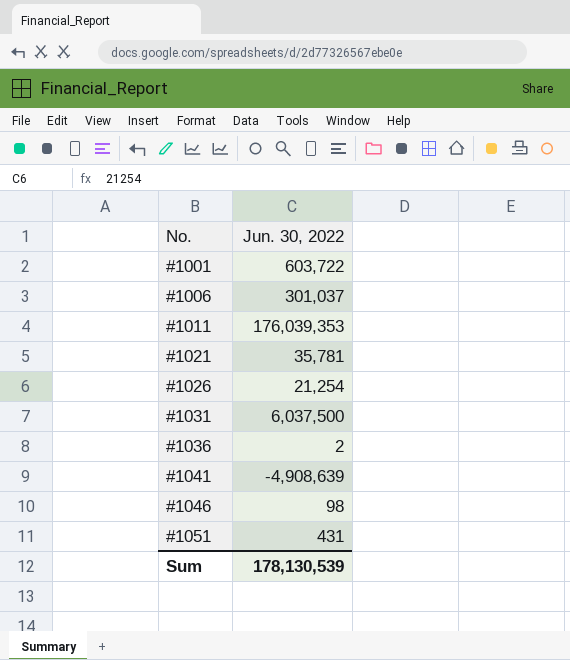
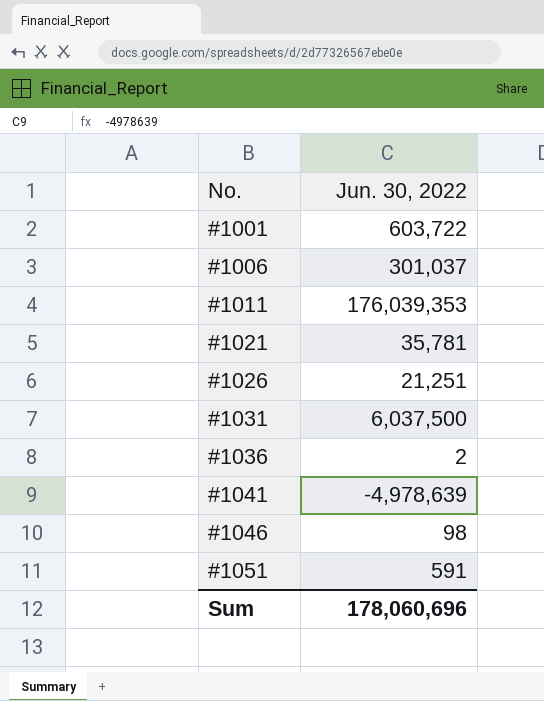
#1026 | Jun. 30, 2022: 21,254 -> 21,251
#1041 | Jun. 30, 2022: -4,908,639 -> -4,978,639
#1051 | Jun. 30, 2022: 431 -> 591
Sum | Jun. 30, 2022: 178,130,539 -> 178,060,696

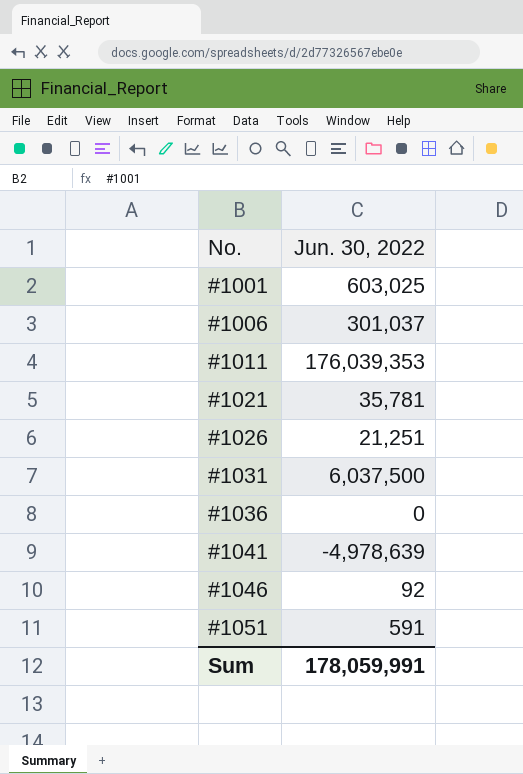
#1001 | Jun. 30, 2022: 603,722 -> 603,025
#1036 | Jun. 30, 2022: 2 -> 0
#1046 | Jun. 30, 2022: 98 -> 92
Sum | Jun. 30, 2022: 178,060,696 -> 178,059,991

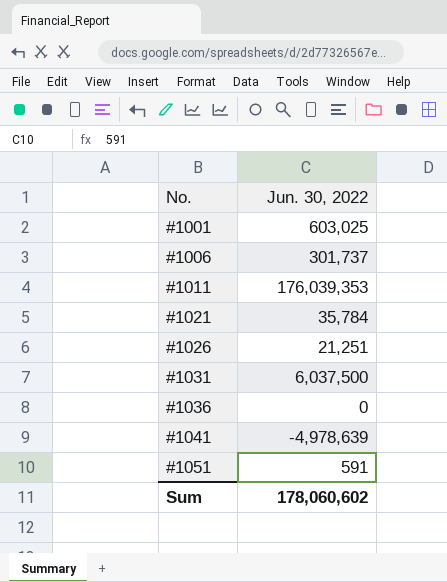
row #1046: 92 -> none
#1006 | Jun. 30, 2022: 301,037 -> 301,737
#1021 | Jun. 30, 2022: 35,781 -> 35,784
Sum | Jun. 30, 2022: 178,059,991 -> 178,060,602

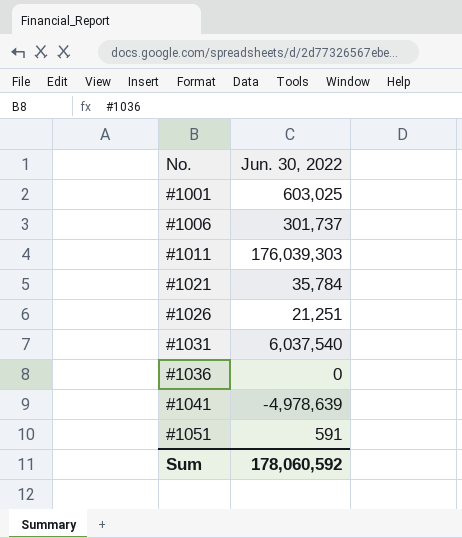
#1011 | Jun. 30, 2022: 176,039,353 -> 176,039,303
#1031 | Jun. 30, 2022: 6,037,500 -> 6,037,540
Sum | Jun. 30, 2022: 178,060,602 -> 178,060,592

